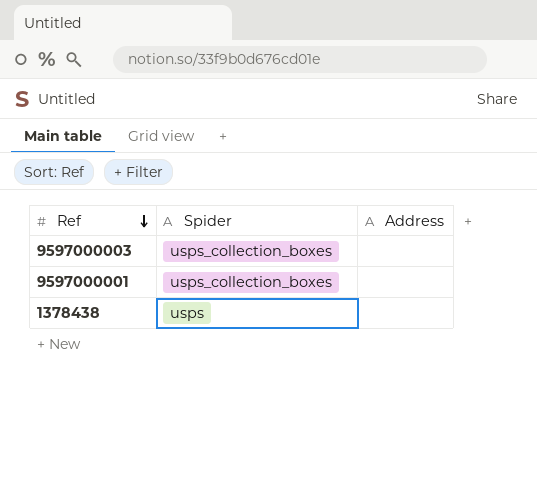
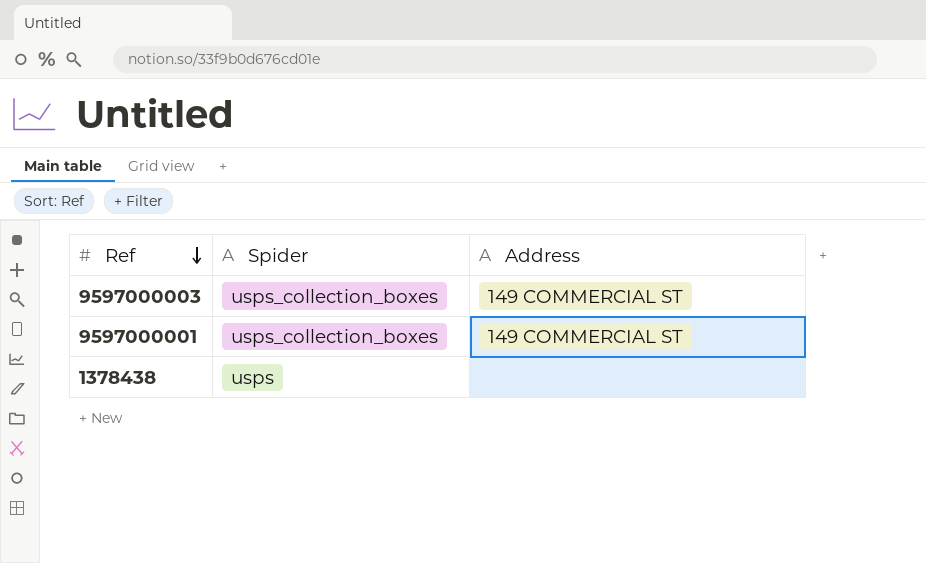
9597000003 | Address: none -> 149 COMMERCIAL ST
9597000001 | Address: none -> 149 COMMERCIAL ST

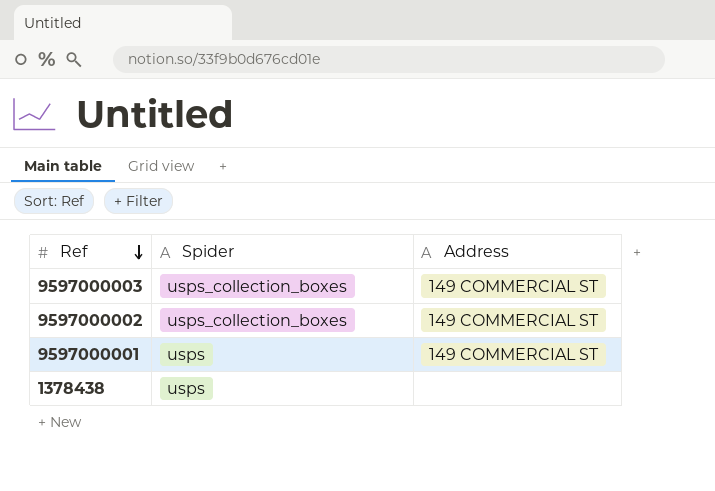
row 9597000002: none -> usps_collection_boxes | 149 COMMERCIAL ST
9597000001 | Spider: usps_collection_boxes -> usps

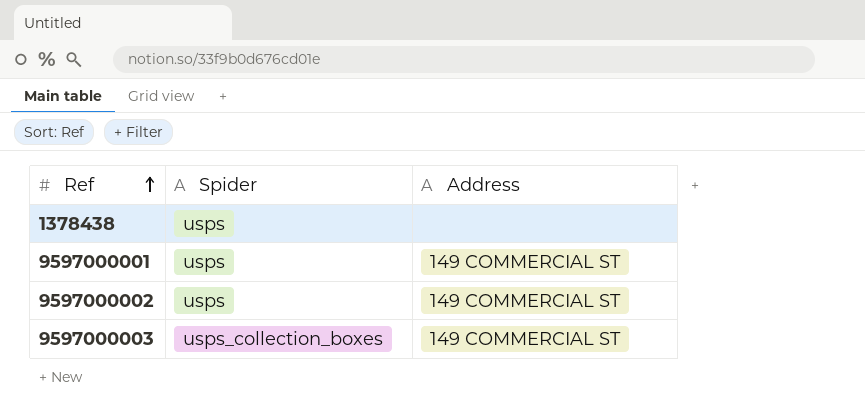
row order: Ref descending -> Ref ascending
9597000002 | Spider: usps_collection_boxes -> usps

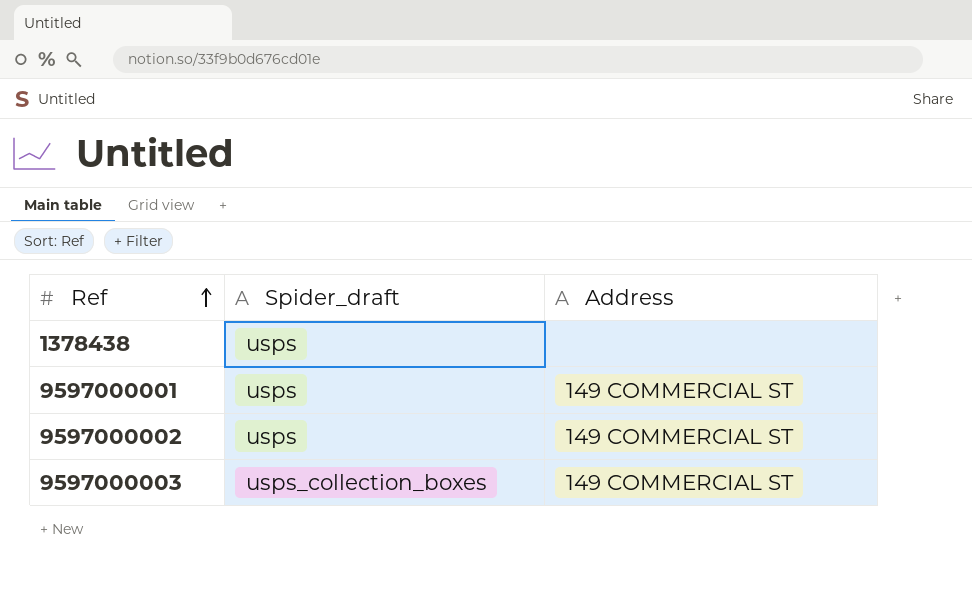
column name: Spider -> Spider_draft

